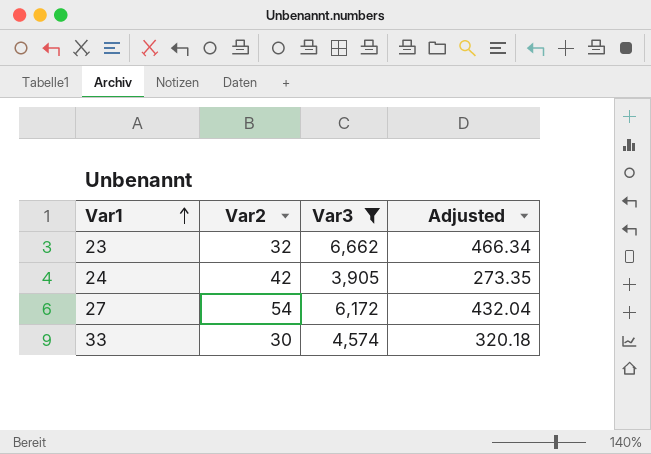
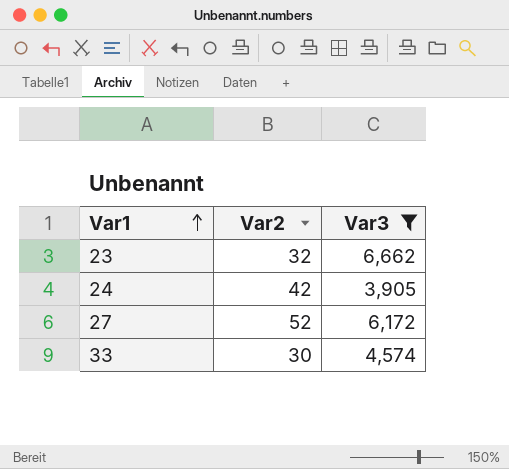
column Adjusted | formula: [Var3] * 0.07 -> none
27 | Var2: 54 -> 52

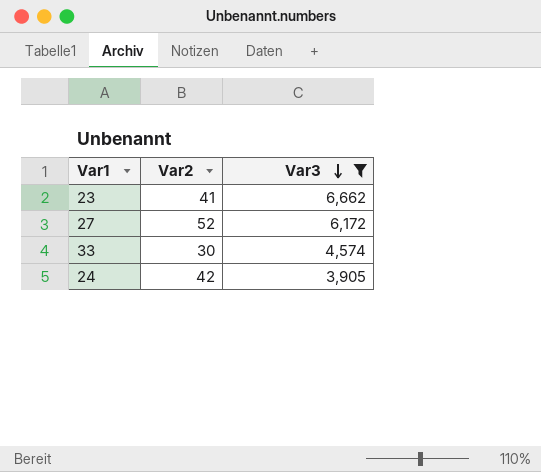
row order: Var1 ascending -> Var3 descending
23 | Var2: 32 -> 41

